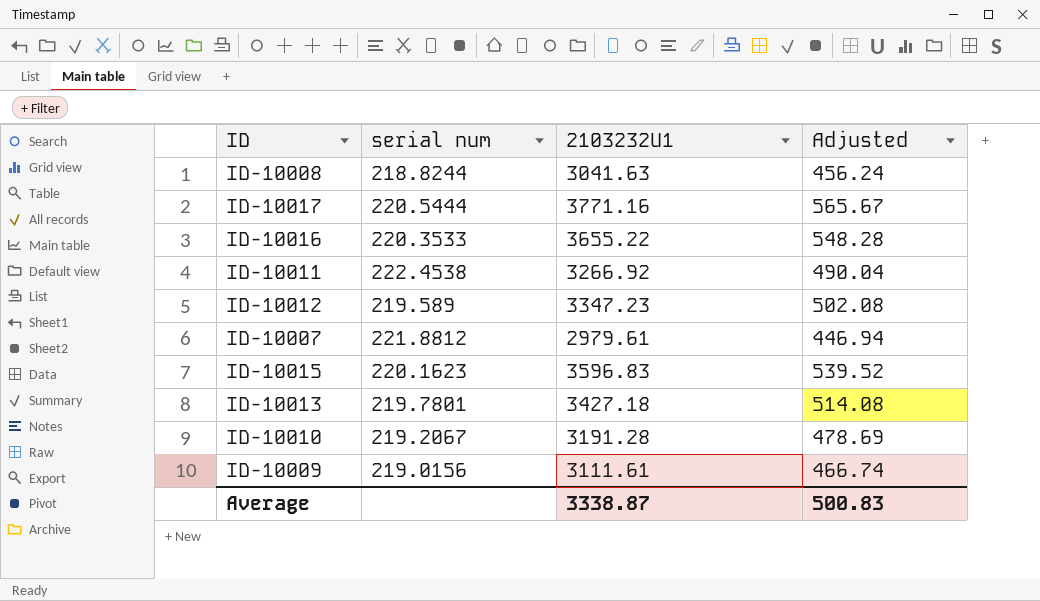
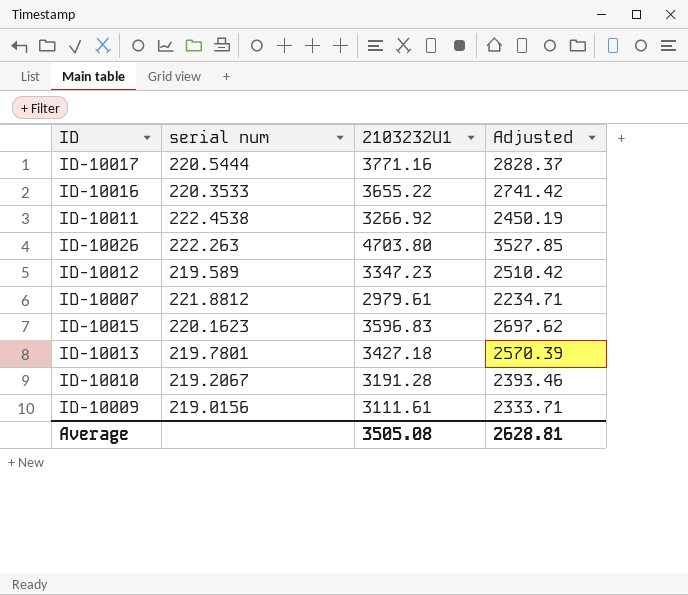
column Adjusted | formula: [2103232U1] * 0.15 -> [2103232U1] * 0.75
row ID-10008: 218.8244 | 3041.63 | 456.24 -> none
row ID-10026: none -> 222.263 | 4703.80 | 3527.85
Average | 2103232U1: 3338.87 -> 3505.08
Average | Adjusted: 500.83 -> 2628.81

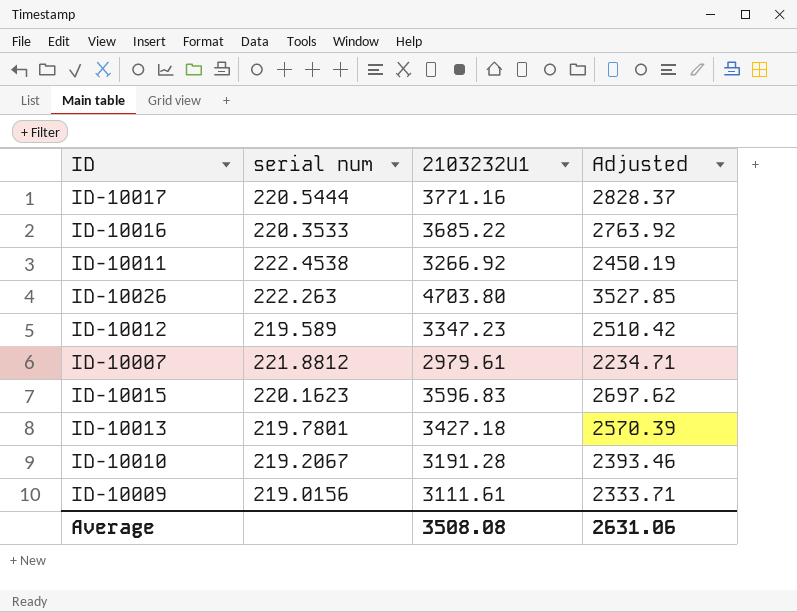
ID-10016 | 2103232U1: 3655.22 -> 3685.22
ID-10016 | Adjusted: 2741.42 -> 2763.92
Average | 2103232U1: 3505.08 -> 3508.08
Average | Adjusted: 2628.81 -> 2631.06

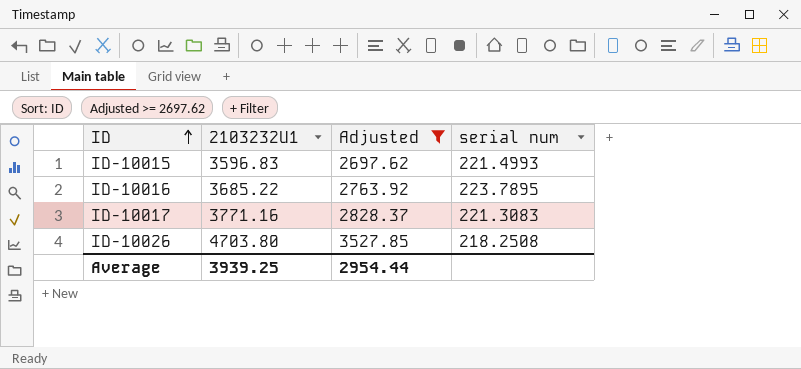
filter: none -> Adjusted >= 2697.62
row order: none -> ID ascending
column serial num | position: 2 -> 4
ID-10015 | serial num: 220.1623 -> 221.4993
ID-10016 | serial num: 220.3533 -> 223.7895
ID-10017 | serial num: 220.5444 -> 221.3083
ID-10026 | serial num: 222.263 -> 218.2508
Average | 2103232U1: 3508.08 -> 3939.25
Average | Adjusted: 2631.06 -> 2954.44

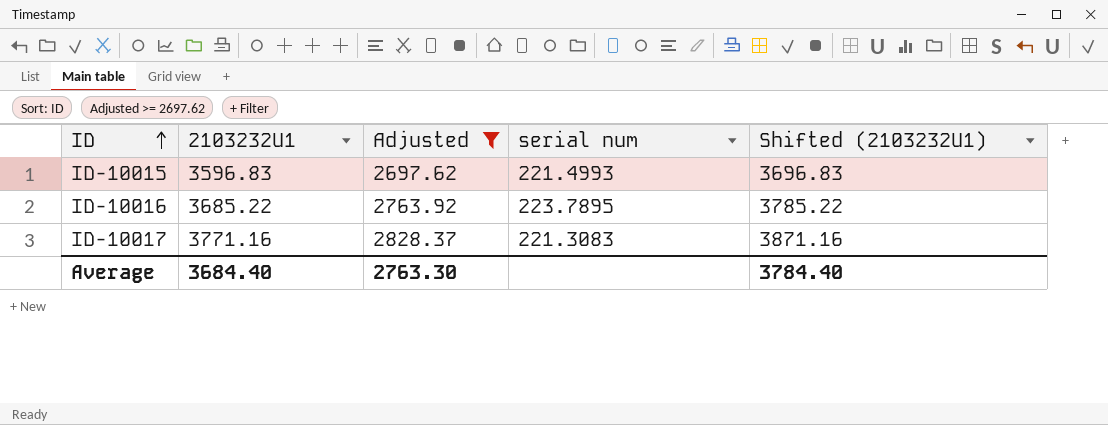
column Shifted (2103232U1) | formula: none -> [2103232U1] + 100
row ID-10026: 4703.80 | 3527.85 | 218.2508 -> none
Average | 2103232U1: 3939.25 -> 3684.40
Average | Adjusted: 2954.44 -> 2763.30

